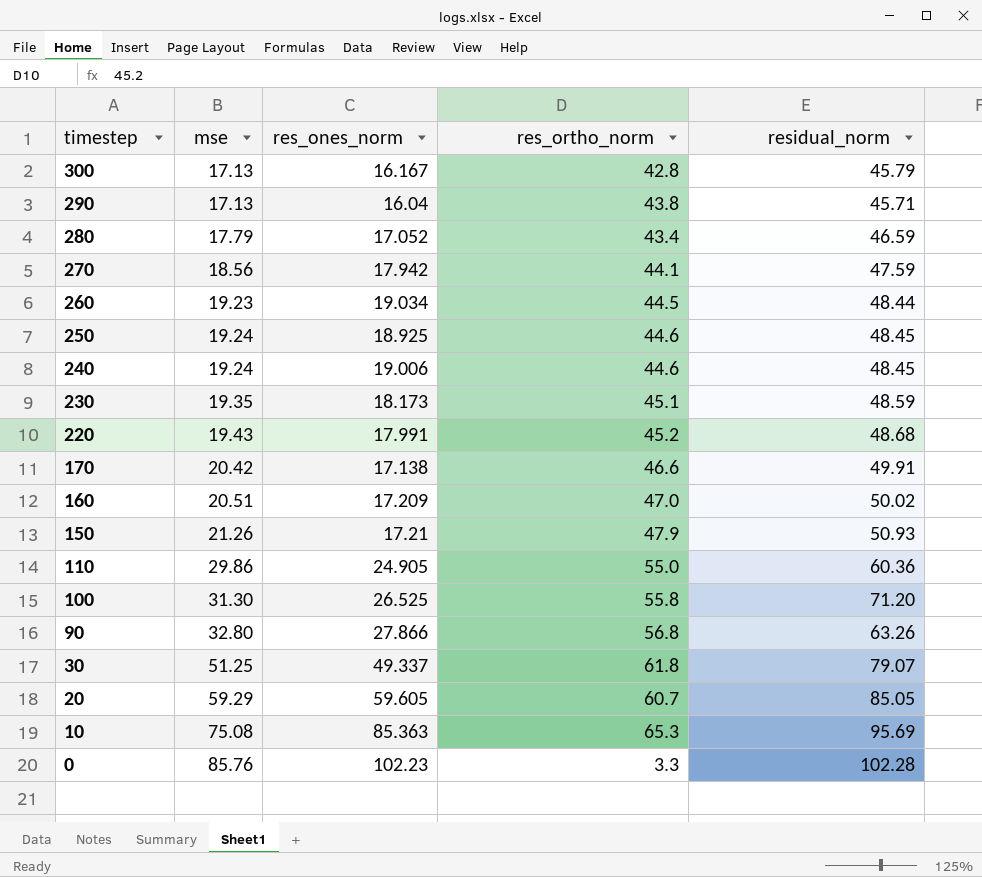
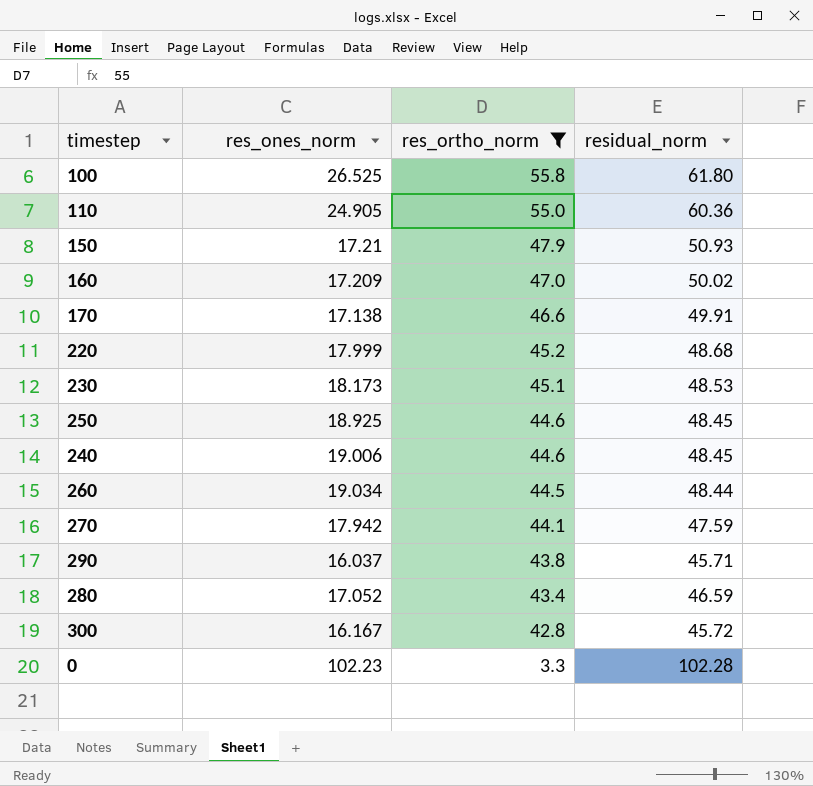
filter: none -> res_ortho_norm <= 55.8
row order: timestep descending -> res_ortho_norm descending
column mse | position: 2 -> none
100 | residual_norm: 71.20 -> 61.80
220 | res_ones_norm: 17.991 -> 17.999
230 | residual_norm: 48.59 -> 48.53
290 | res_ones_norm: 16.04 -> 16.037
300 | residual_norm: 45.79 -> 45.72

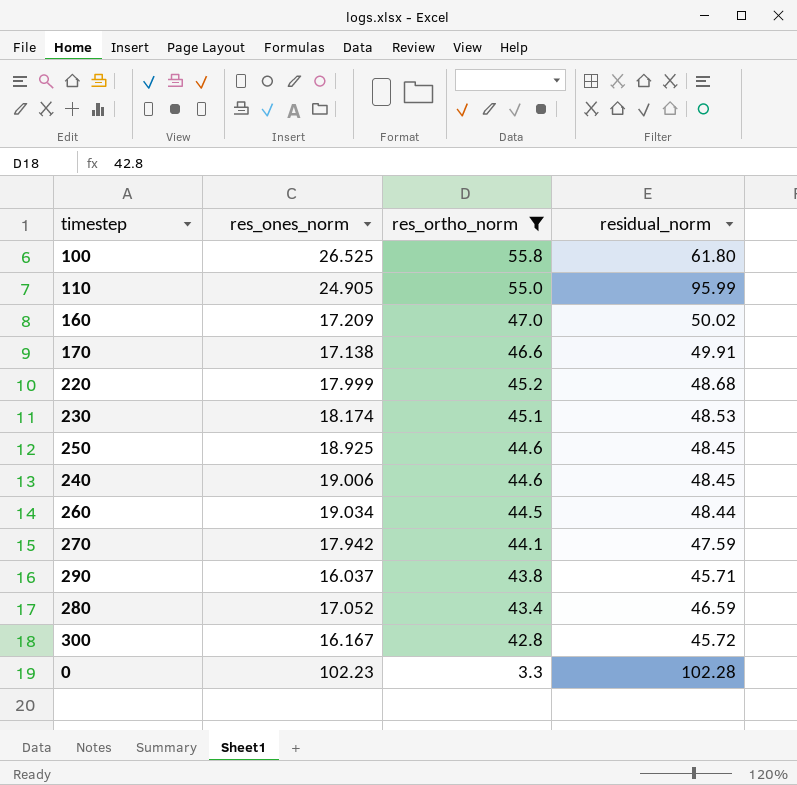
row 150: 17.21 | 47.9 | 50.93 -> none
110 | residual_norm: 60.36 -> 95.99
230 | res_ones_norm: 18.173 -> 18.174

